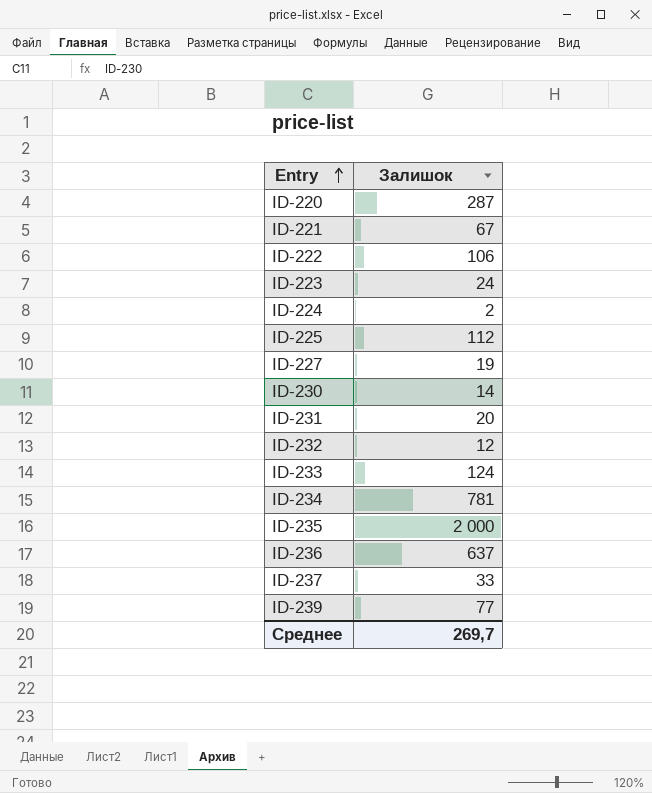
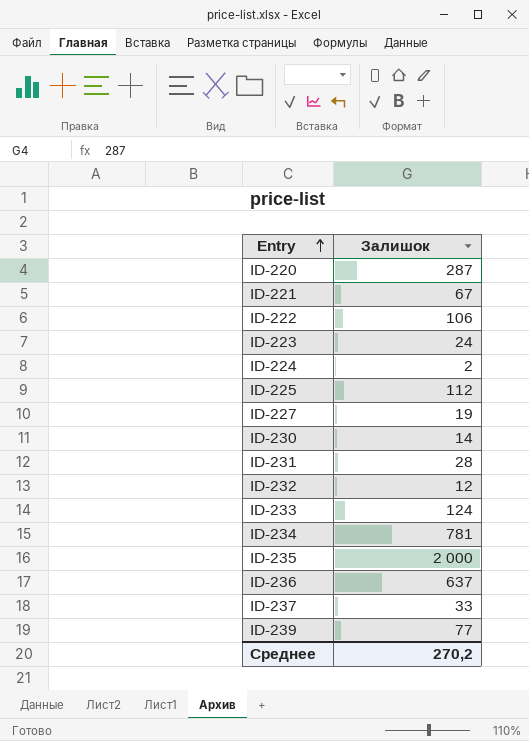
ID-231 | Залишок: 20 -> 28
Среднее | Залишок: 269,7 -> 270,2

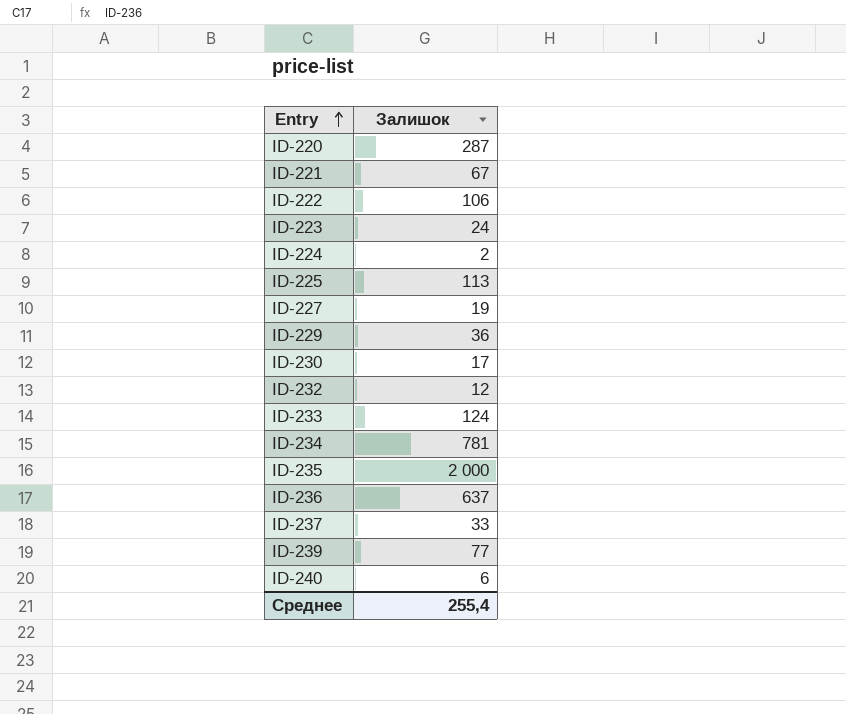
row ID-231: 28 -> none
ID-225 | Залишок: 112 -> 113
row ID-229: none -> 36
ID-230 | Залишок: 14 -> 17
row ID-240: none -> 6
Среднее | Залишок: 270,2 -> 255,4

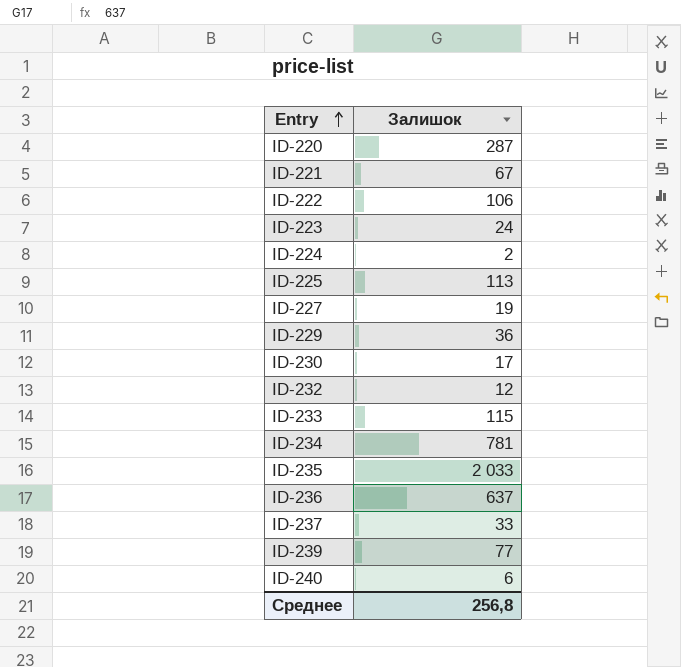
ID-233 | Залишок: 124 -> 115
ID-235 | Залишок: 2 000 -> 2 033
Среднее | Залишок: 255,4 -> 256,8

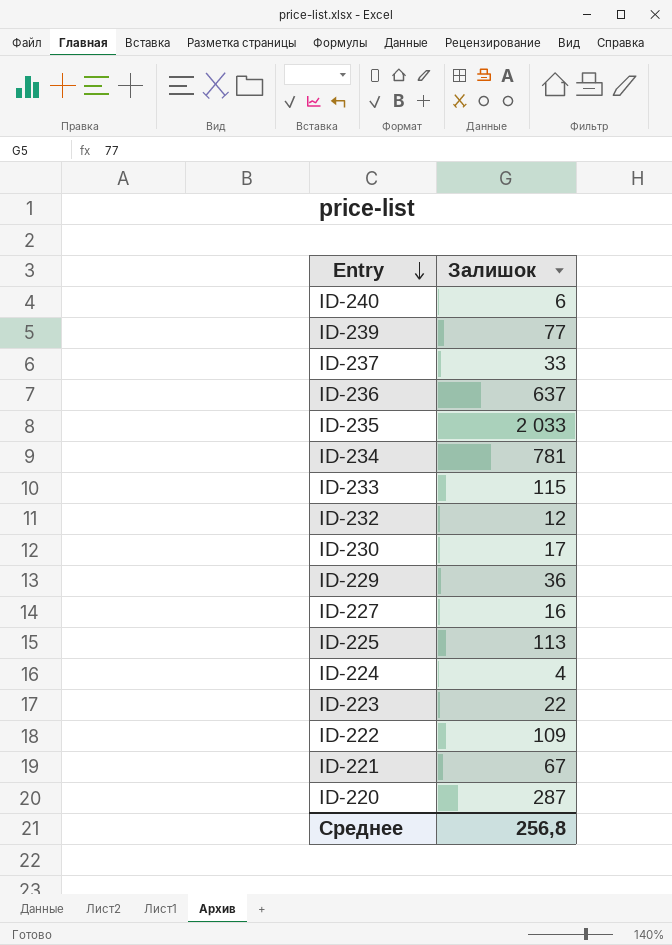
row order: Entry ascending -> Entry descending
ID-227 | Залишок: 19 -> 16
ID-224 | Залишок: 2 -> 4
ID-223 | Залишок: 24 -> 22
ID-222 | Залишок: 106 -> 109

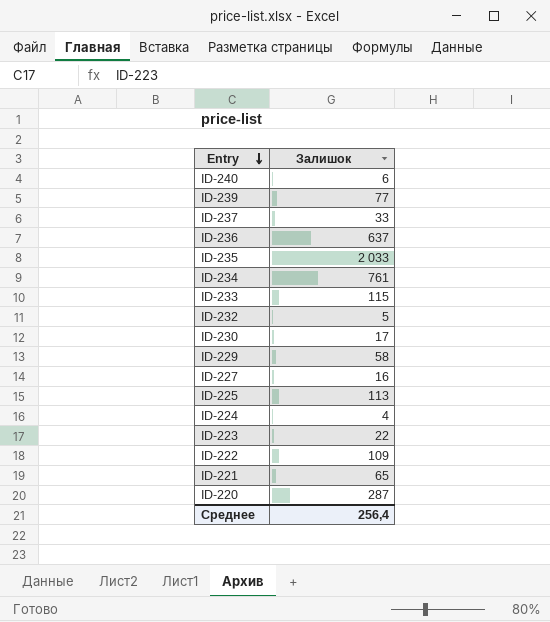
ID-234 | Залишок: 781 -> 761
ID-232 | Залишок: 12 -> 5
ID-229 | Залишок: 36 -> 58
ID-221 | Залишок: 67 -> 65
Среднее | Залишок: 256,8 -> 256,4

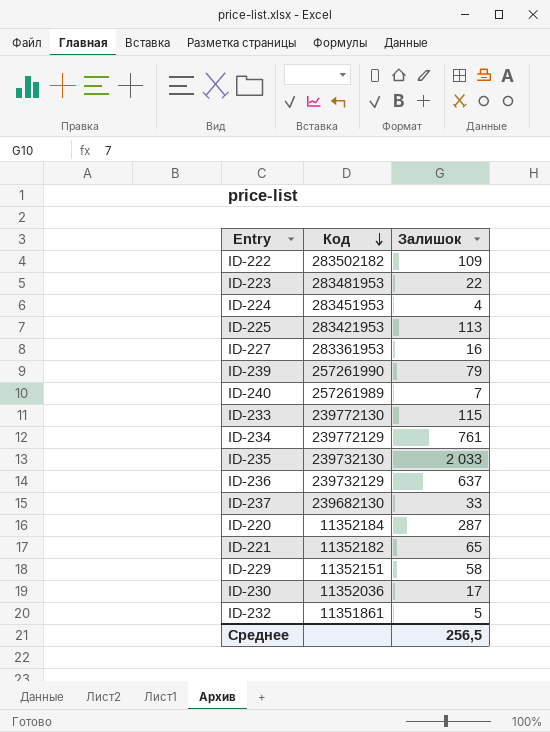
row order: Entry descending -> Код descending
column Код | position: none -> 2
ID-239 | Залишок: 77 -> 79
ID-240 | Залишок: 6 -> 7
Среднее | Залишок: 256,4 -> 256,5

